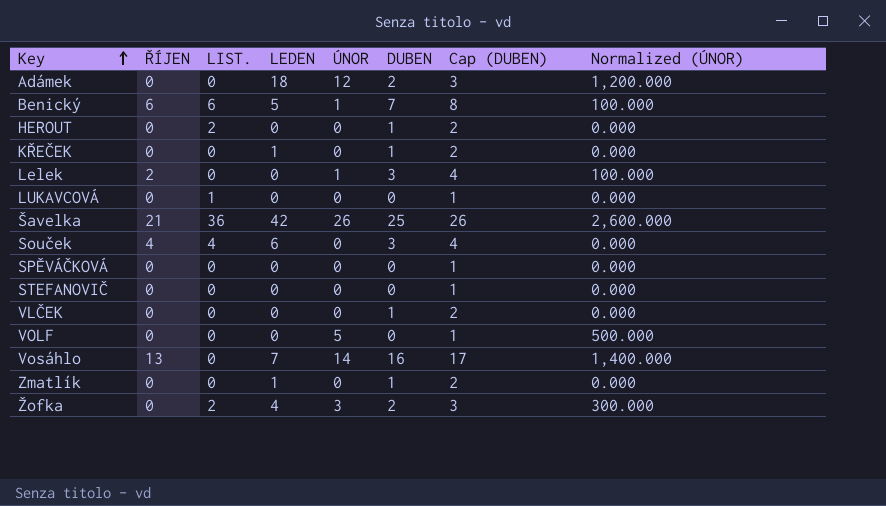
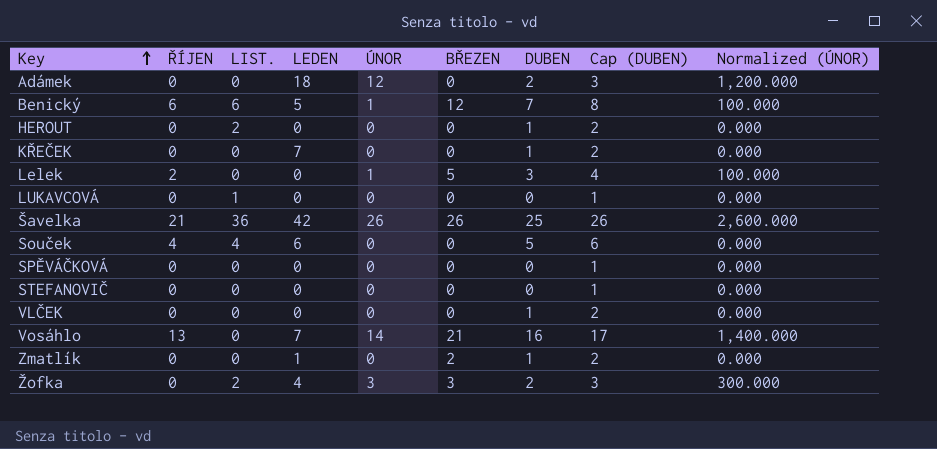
column BŘEZEN | position: none -> 6
row VOLF: 0 | 0 | 0 | 5 | 0 | 1 | 500.000 -> none
KŘEČEK | LEDEN: 1 -> 7
Souček | DUBEN: 3 -> 5
Souček | Cap (DUBEN): 4 -> 6

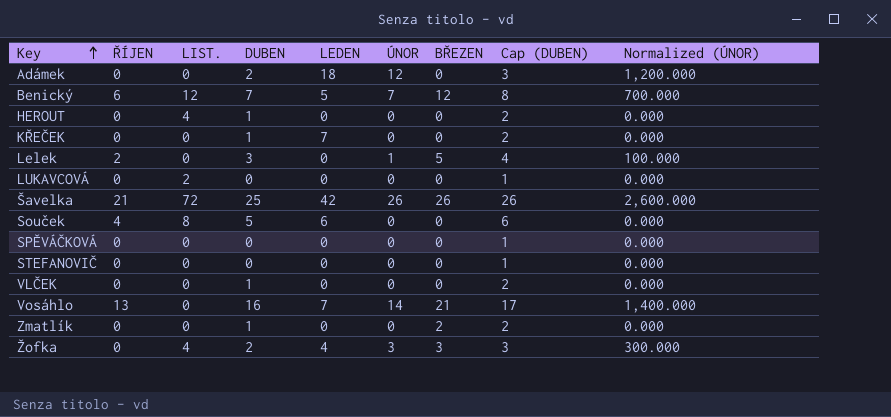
column DUBEN | position: 7 -> 4
Benický | LIST.: 6 -> 12
Benický | ÚNOR: 1 -> 7
Benický | Normalized (ÚNOR): 100.000 -> 700.000
HEROUT | LIST.: 2 -> 4
LUKAVCOVÁ | LIST.: 1 -> 2
Šavelka | LIST.: 36 -> 72
Souček | LIST.: 4 -> 8
Zmatlík | LEDEN: 1 -> 0
Žofka | LIST.: 2 -> 4

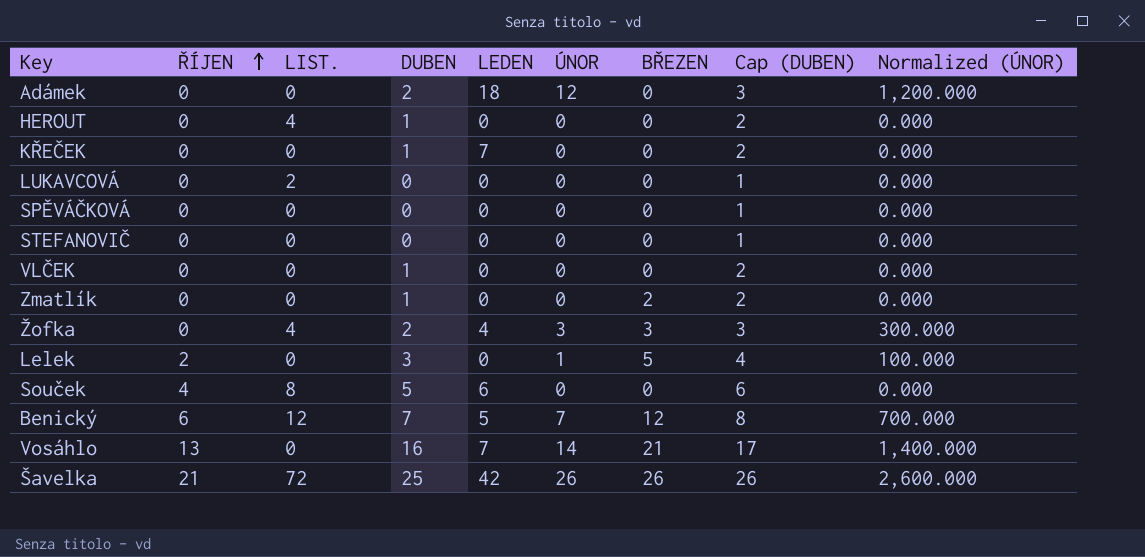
row order: Key ascending -> ŘÍJEN ascending

